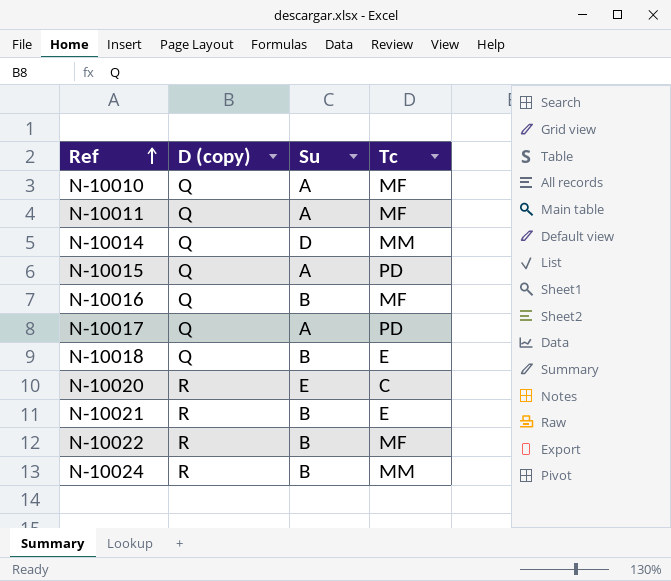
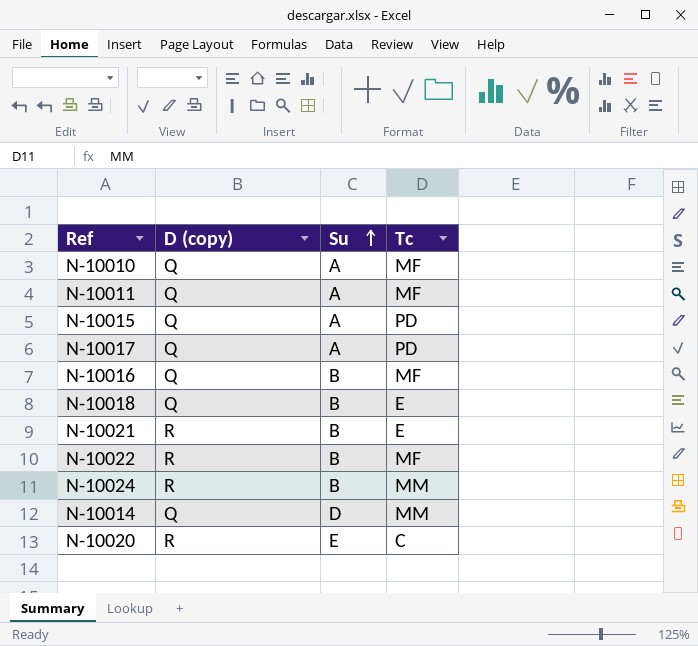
row order: Ref ascending -> Su ascending

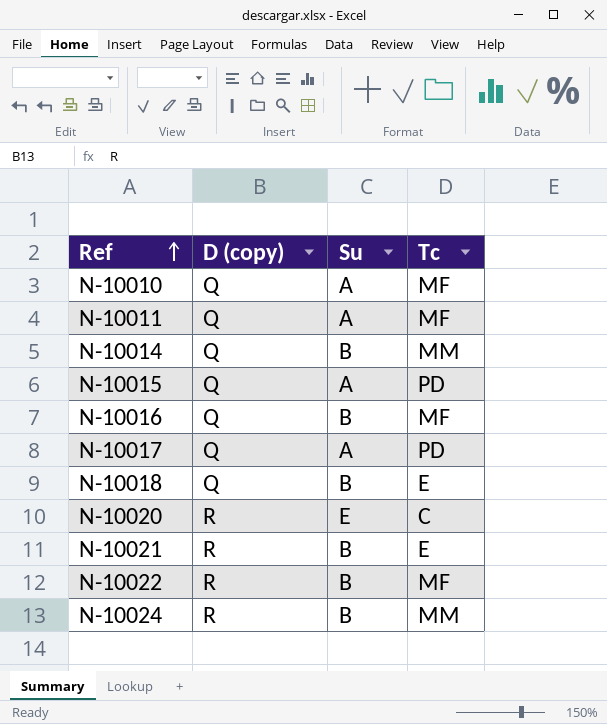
row order: Su ascending -> Ref ascending
N-10014 | Su: D -> B

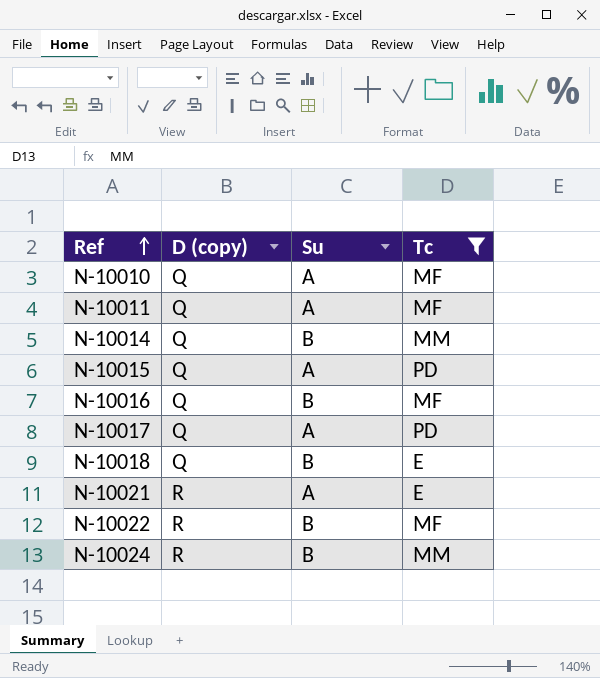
filter: none -> Tc != C
N-10021 | Su: B -> A

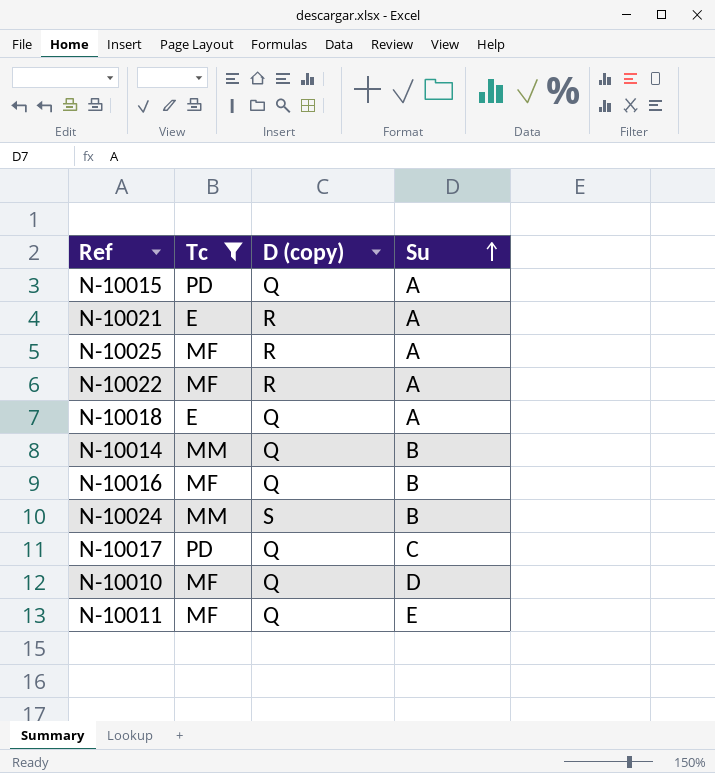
row order: Ref ascending -> Su ascending
column Tc | position: 4 -> 2
row N-10025: none -> MF | R | A
N-10022 | Su: B -> A
N-10018 | Su: B -> A
N-10024 | D (copy): R -> S
N-10017 | Su: A -> C
N-10010 | Su: A -> D
N-10011 | Su: A -> E

